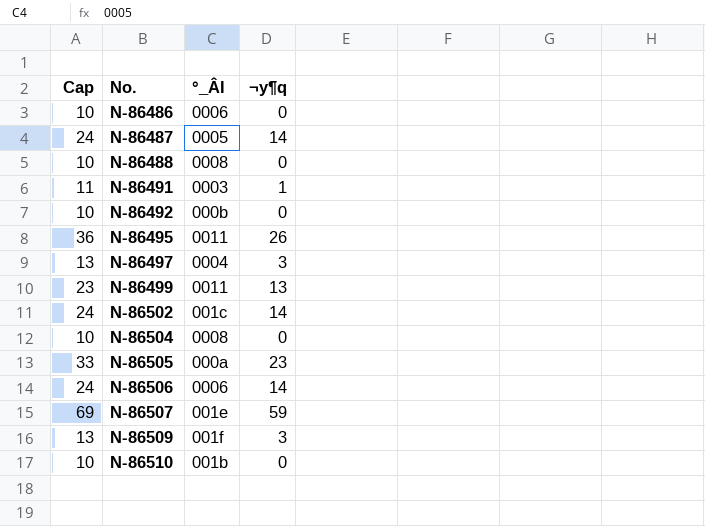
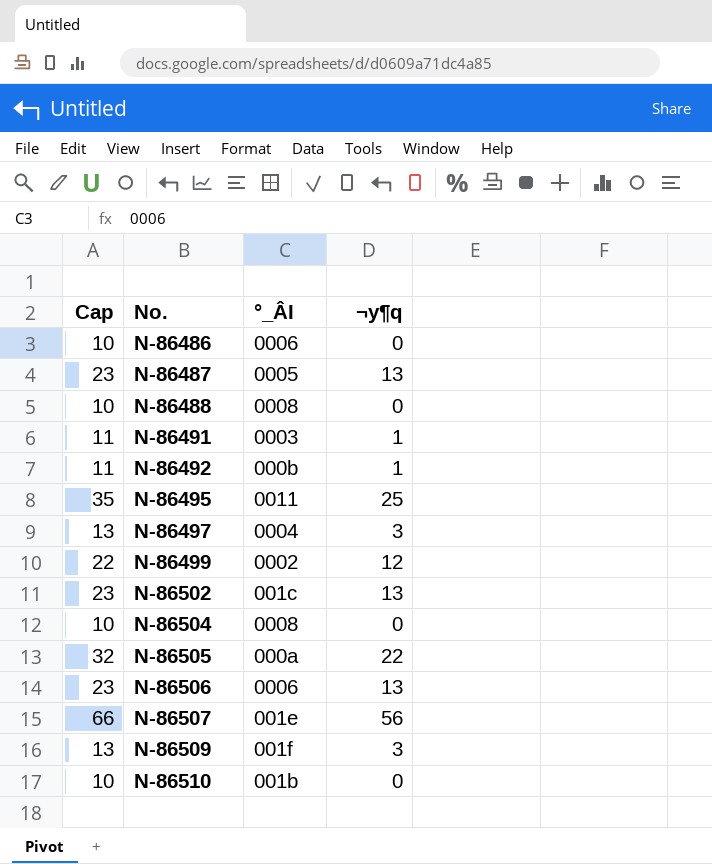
N-86487 | Cap: 24 -> 23
N-86487 | ¬y¶q: 14 -> 13
N-86492 | Cap: 10 -> 11
N-86492 | ¬y¶q: 0 -> 1
N-86495 | Cap: 36 -> 35
N-86495 | ¬y¶q: 26 -> 25
N-86499 | Cap: 23 -> 22
N-86499 | °_ÂI: 0011 -> 0002
N-86499 | ¬y¶q: 13 -> 12
N-86502 | Cap: 24 -> 23
N-86502 | ¬y¶q: 14 -> 13
N-86505 | Cap: 33 -> 32
N-86505 | ¬y¶q: 23 -> 22
N-86506 | Cap: 24 -> 23
N-86506 | ¬y¶q: 14 -> 13
N-86507 | Cap: 69 -> 66
N-86507 | ¬y¶q: 59 -> 56

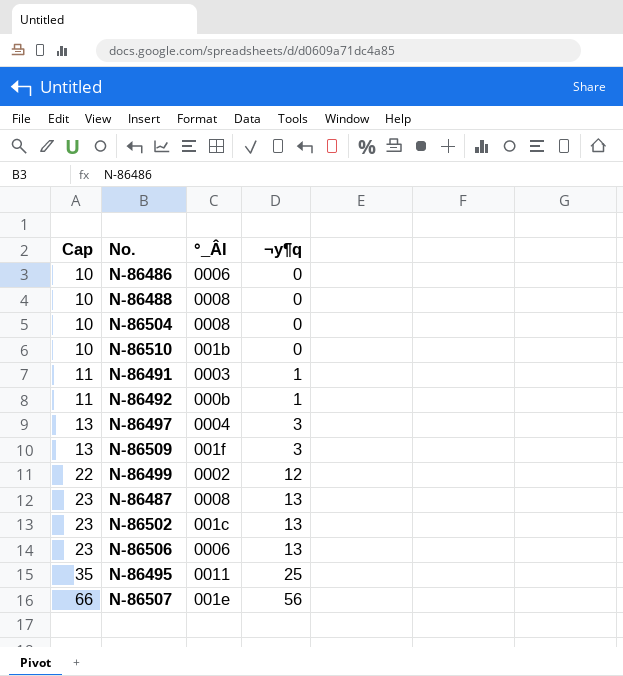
row order: No. ascending -> Cap ascending
row N-86505: 32 | 000a | 22 -> none
N-86487 | °_ÂI: 0005 -> 0008

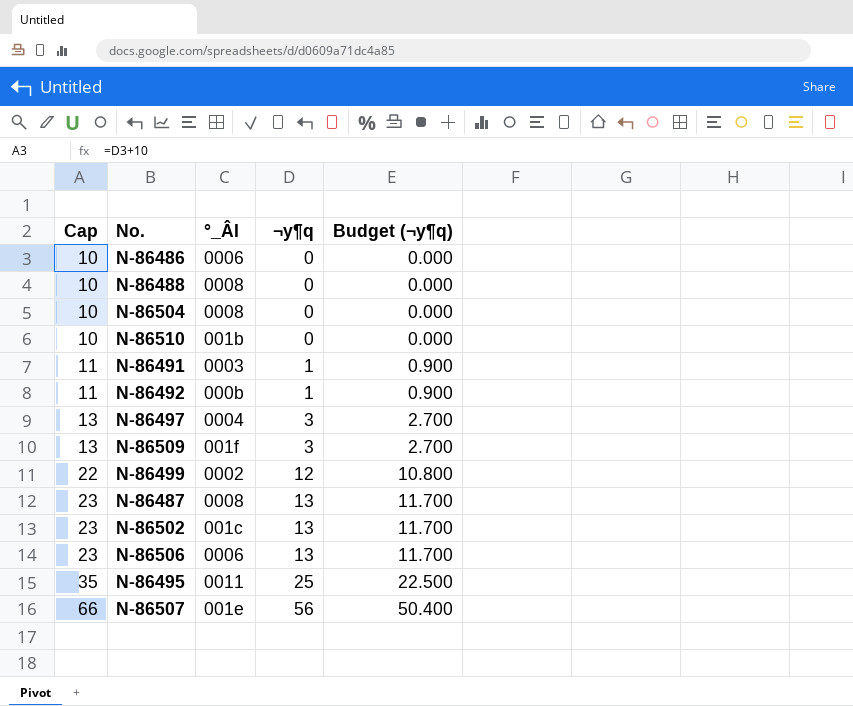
column Budget (¬y¶q) | formula: none -> [¬y¶q] * 0.9

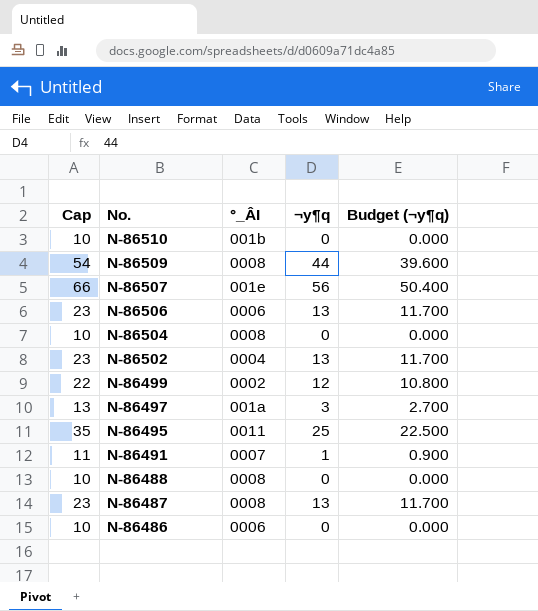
row order: Cap ascending -> No. descending
row N-86492: 11 | 000b | 1 | 0.900 -> none
N-86509 | Cap: 13 -> 54
N-86509 | °_ÂI: 001f -> 0008
N-86509 | ¬y¶q: 3 -> 44
N-86509 | Budget (¬y¶q): 2.700 -> 39.600
N-86502 | °_ÂI: 001c -> 0004
N-86497 | °_ÂI: 0004 -> 001a
N-86491 | °_ÂI: 0003 -> 0007

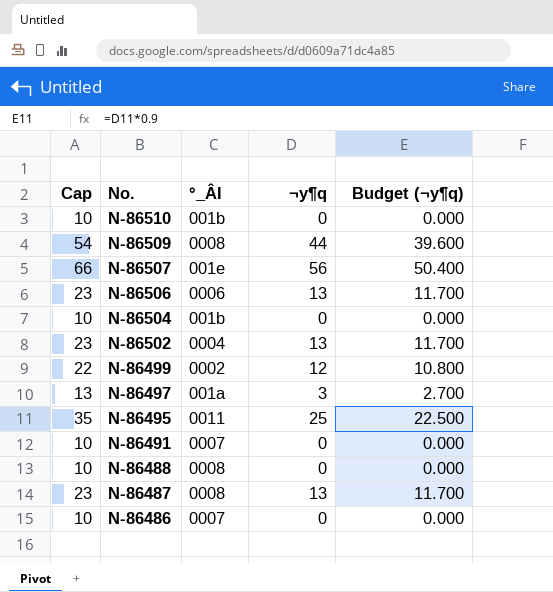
N-86504 | °_ÂI: 0008 -> 001b
N-86491 | Cap: 11 -> 10
N-86491 | ¬y¶q: 1 -> 0
N-86491 | Budget (¬y¶q): 0.900 -> 0.000
N-86486 | °_ÂI: 0006 -> 0007

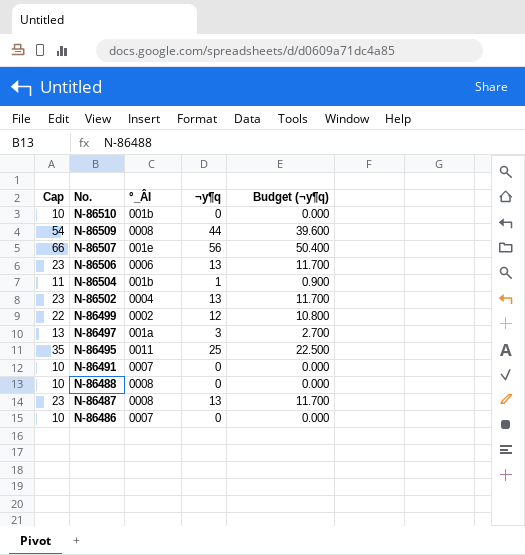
N-86504 | Cap: 10 -> 11
N-86504 | ¬y¶q: 0 -> 1
N-86504 | Budget (¬y¶q): 0.000 -> 0.900

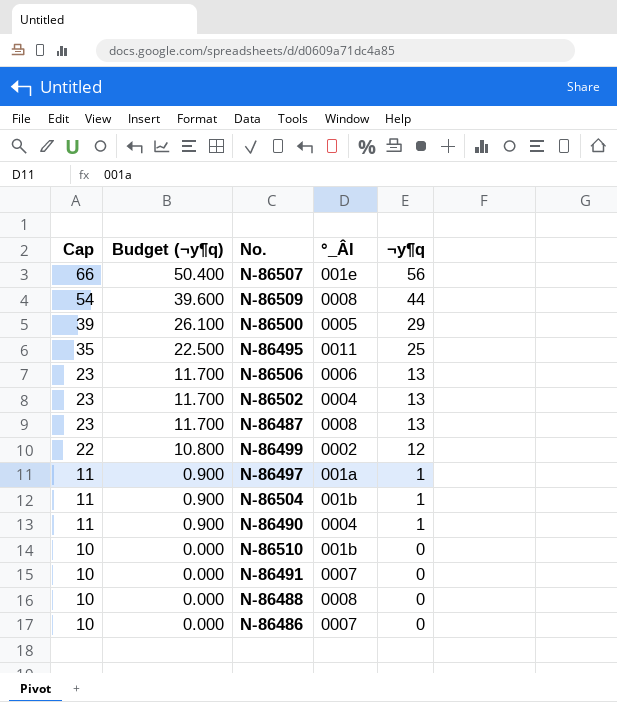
row order: No. descending -> Cap descending
column Budget (¬y¶q) | position: 5 -> 2
row N-86500: none -> 39 | 26.100 | 0005 | 29
N-86497 | Cap: 13 -> 11
N-86497 | Budget (¬y¶q): 2.700 -> 0.900
N-86497 | ¬y¶q: 3 -> 1
row N-86490: none -> 11 | 0.900 | 0004 | 1

